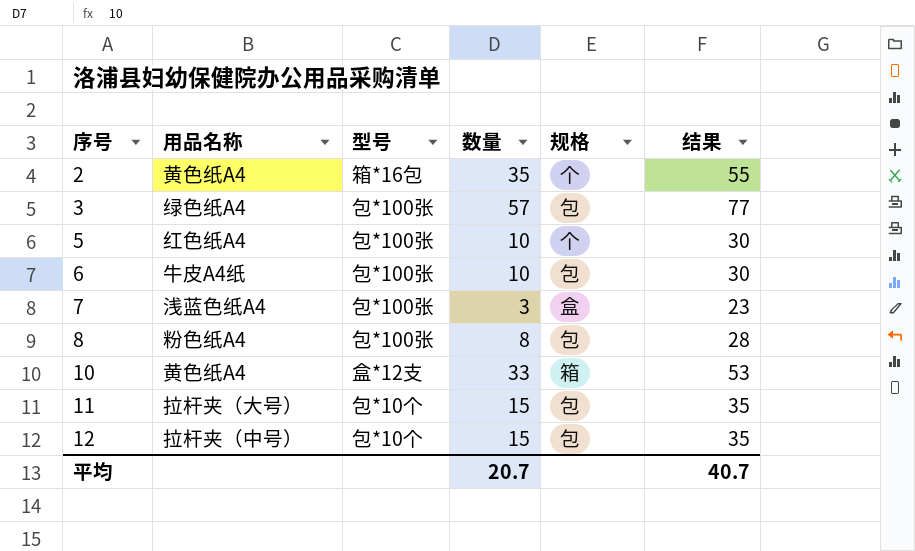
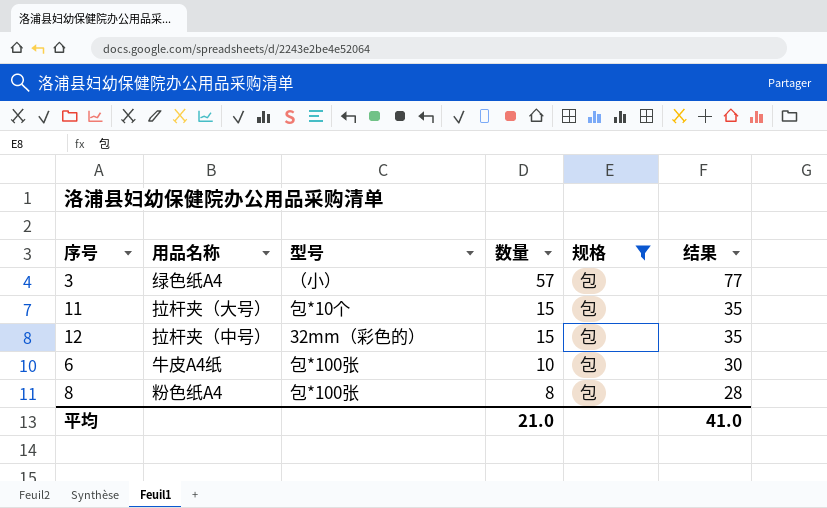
filter: none -> 规格 = 包
row order: 序号 ascending -> 数量 descending
3 | 型号: 包*100张 -> （小）
12 | 型号: 包*10个 -> 32mm（彩色的）
平均 | 数量: 20.7 -> 21.0
平均 | 结果: 40.7 -> 41.0

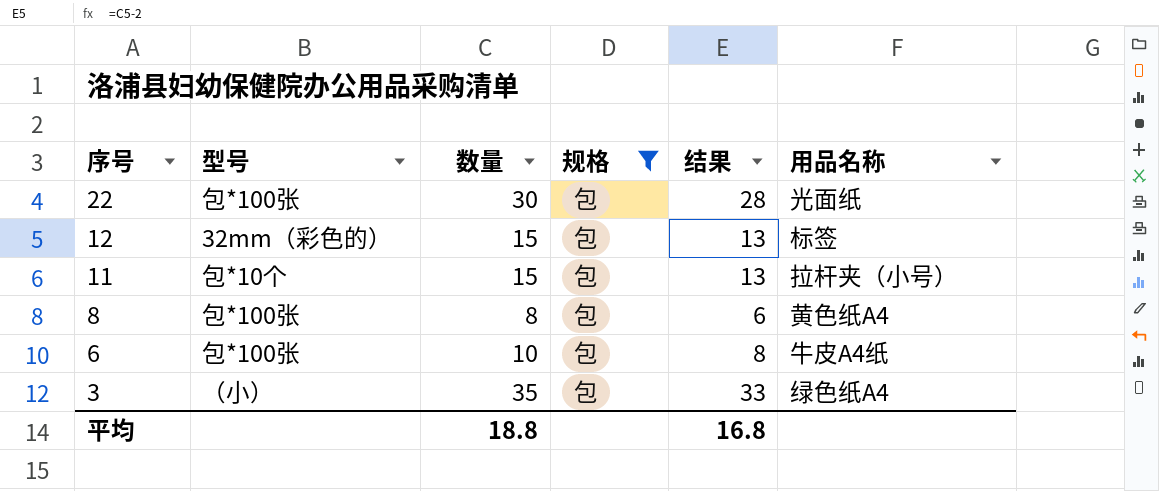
row order: 数量 descending -> 序号 descending
column 结果 | formula: [数量] + 20 -> [数量] - 2
column 用品名称 | position: 2 -> 6
row 22: none -> 包*100张 | 30 | 包 | 28 | 光面纸
12 | 用品名称: 拉杆夹（中号） -> 标签
11 | 用品名称: 拉杆夹（大号） -> 拉杆夹（小号）
8 | 用品名称: 粉色纸A4 -> 黄色纸A4
3 | 数量: 57 -> 35
平均 | 数量: 21.0 -> 18.8
平均 | 结果: 41.0 -> 16.8

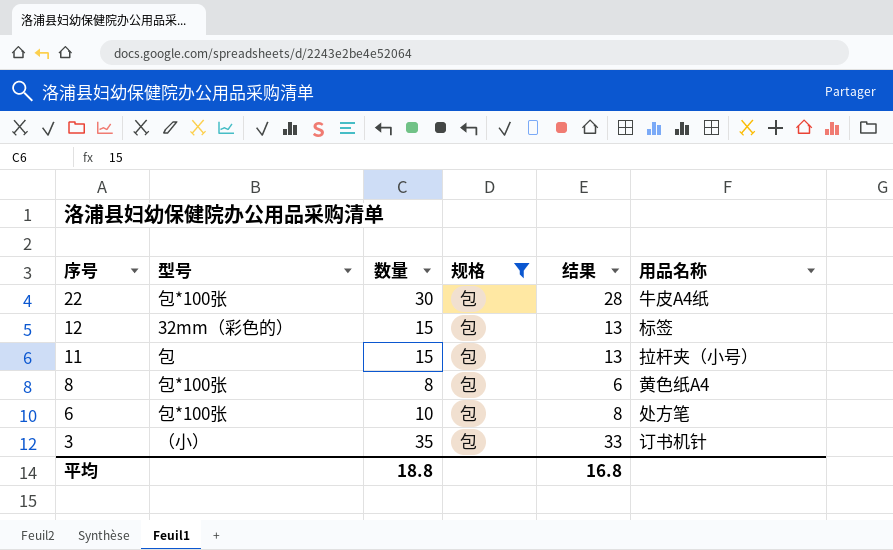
22 | 用品名称: 光面纸 -> 牛皮A4纸
11 | 型号: 包*10个 -> 包
6 | 用品名称: 牛皮A4纸 -> 处方笔
3 | 用品名称: 绿色纸A4 -> 订书机针

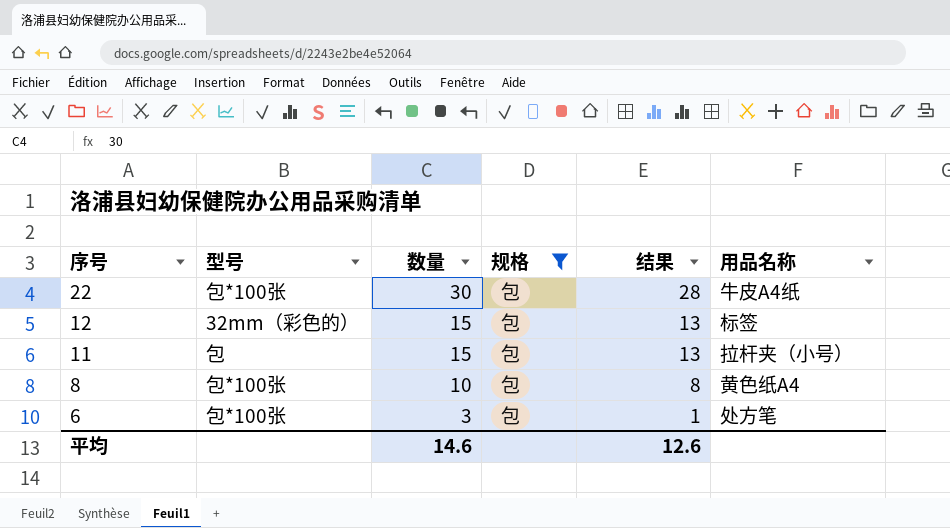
row 3: （小） | 35 | 包 | 33 | 订书机针 -> none
8 | 数量: 8 -> 10
8 | 结果: 6 -> 8
6 | 数量: 10 -> 3
6 | 结果: 8 -> 1
平均 | 数量: 18.8 -> 14.6
平均 | 结果: 16.8 -> 12.6

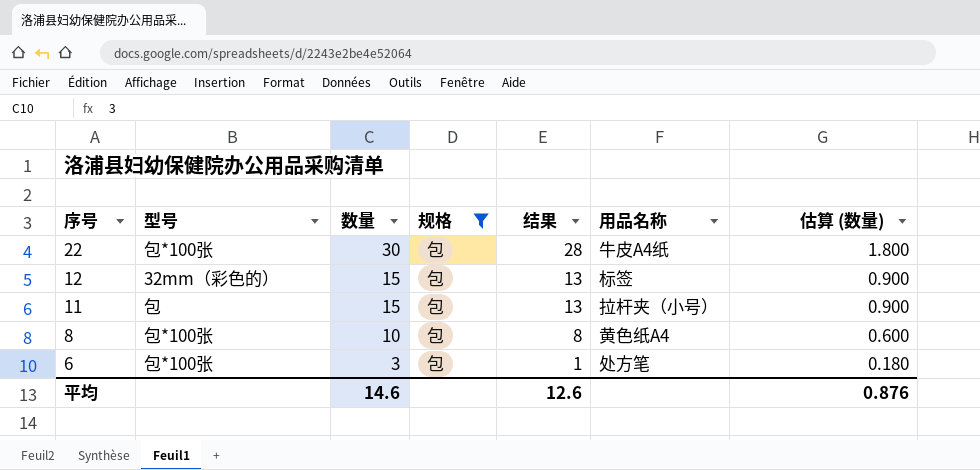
column 估算 (数量) | formula: none -> [数量] * 0.06

